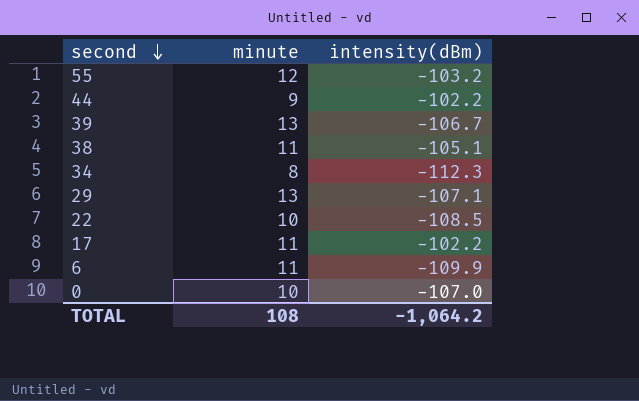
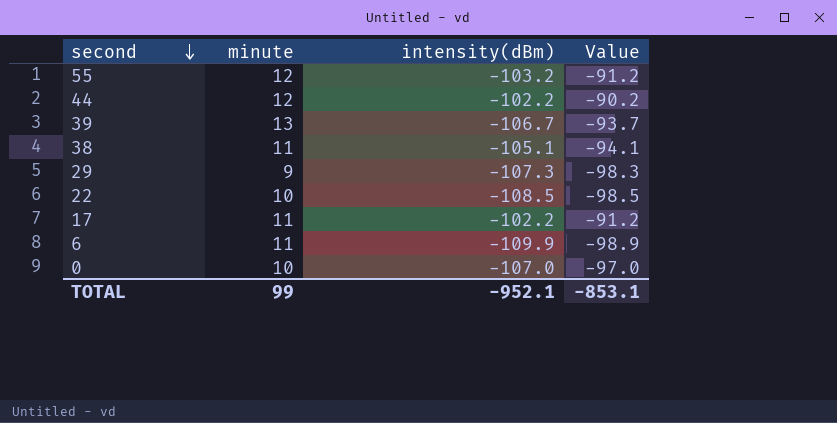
column Value | formula: none -> [minute] + [intensity(dBm)]
row 34: 8 | -112.3 -> none
44 | minute: 9 -> 12
29 | minute: 13 -> 9
29 | intensity(dBm): -107.1 -> -107.3
TOTAL | minute: 108 -> 99
TOTAL | intensity(dBm): -1,064.2 -> -952.1

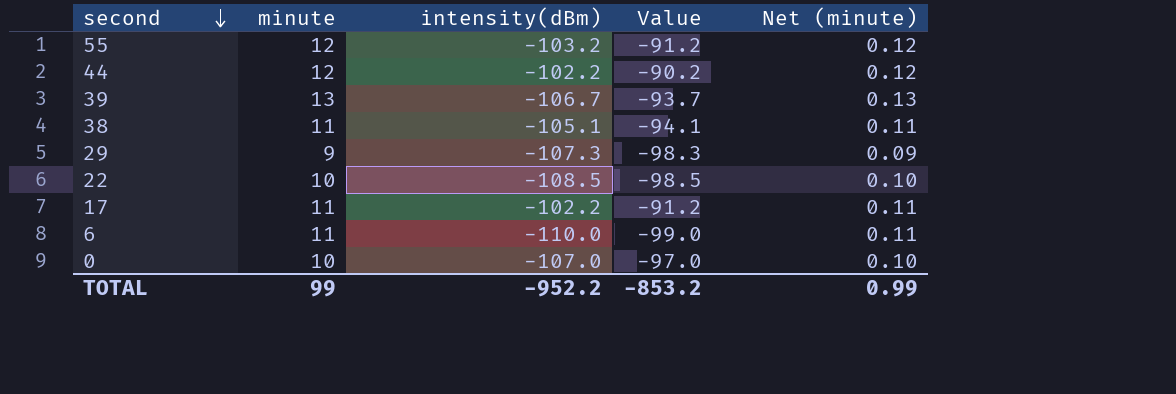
column Net (minute) | formula: none -> [minute] * 0.01
6 | intensity(dBm): -109.9 -> -110.0
6 | Value: -98.9 -> -99.0
TOTAL | intensity(dBm): -952.1 -> -952.2
TOTAL | Value: -853.1 -> -853.2

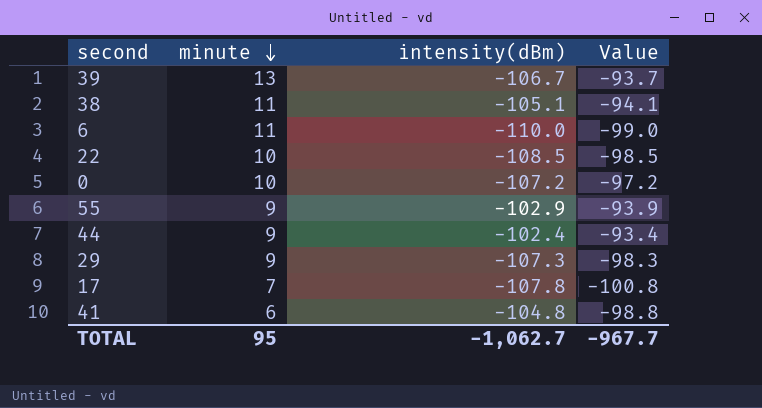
row order: second descending -> minute descending
column Net (minute) | formula: [minute] * 0.01 -> none
0 | intensity(dBm): -107.0 -> -107.2
0 | Value: -97.0 -> -97.2
55 | minute: 12 -> 9
55 | intensity(dBm): -103.2 -> -102.9
55 | Value: -91.2 -> -93.9
44 | minute: 12 -> 9
44 | intensity(dBm): -102.2 -> -102.4
44 | Value: -90.2 -> -93.4
17 | minute: 11 -> 7
17 | intensity(dBm): -102.2 -> -107.8
17 | Value: -91.2 -> -100.8
row 41: none -> 6 | -104.8 | -98.8
TOTAL | minute: 99 -> 95
TOTAL | intensity(dBm): -952.2 -> -1,062.7
TOTAL | Value: -853.2 -> -967.7

